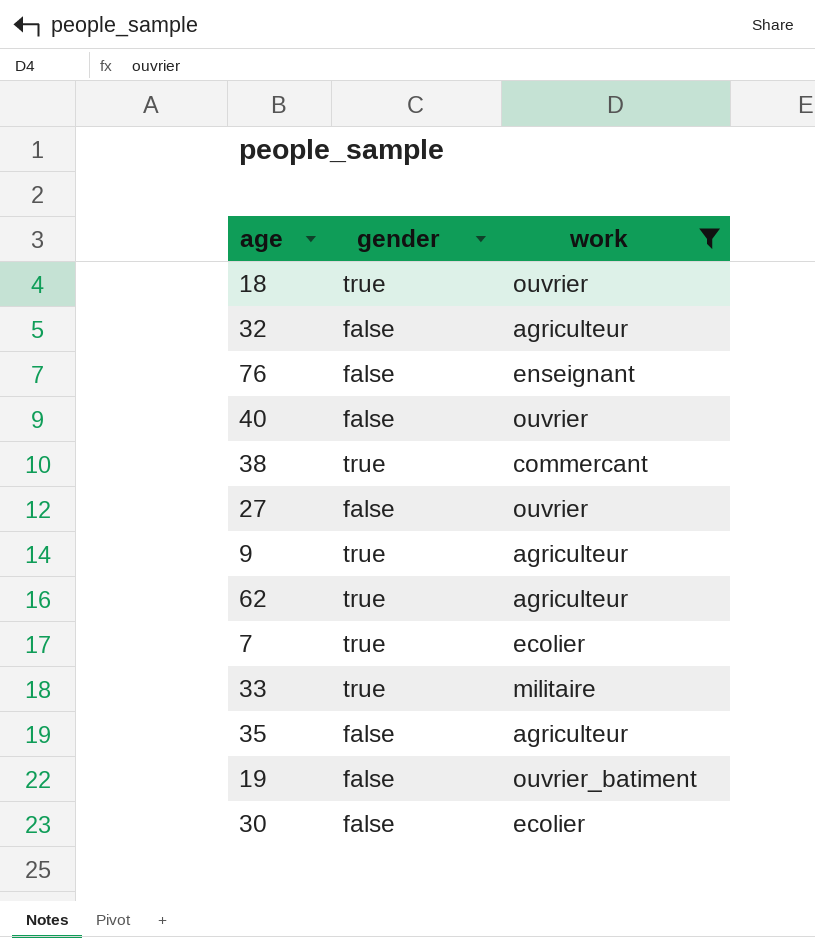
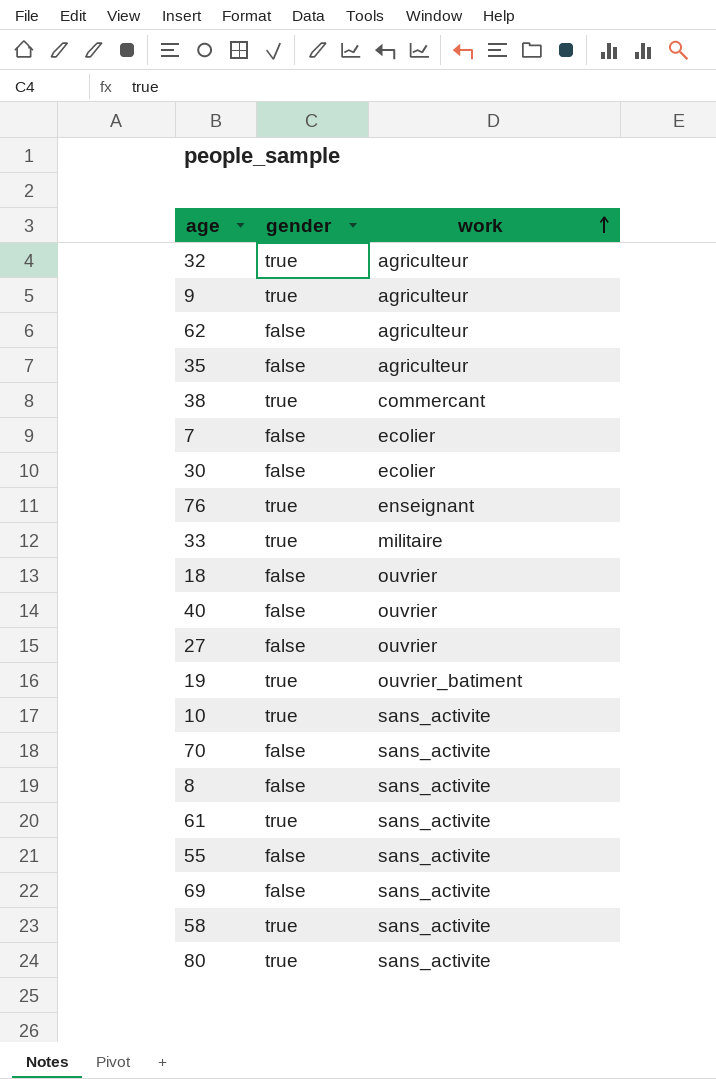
filter: work != sans_activite -> none
row order: none -> work ascending
32 | gender: false -> true
62 | gender: true -> false
7 | gender: true -> false
76 | gender: false -> true
18 | gender: true -> false
19 | gender: false -> true

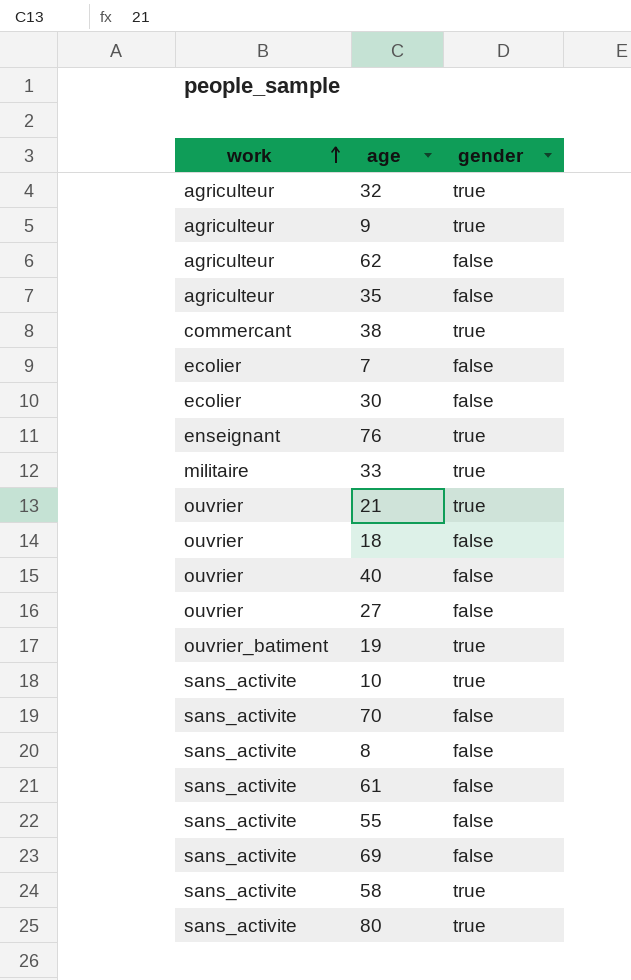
column work | position: 3 -> 1
row 21: none -> ouvrier | true
61 | gender: true -> false

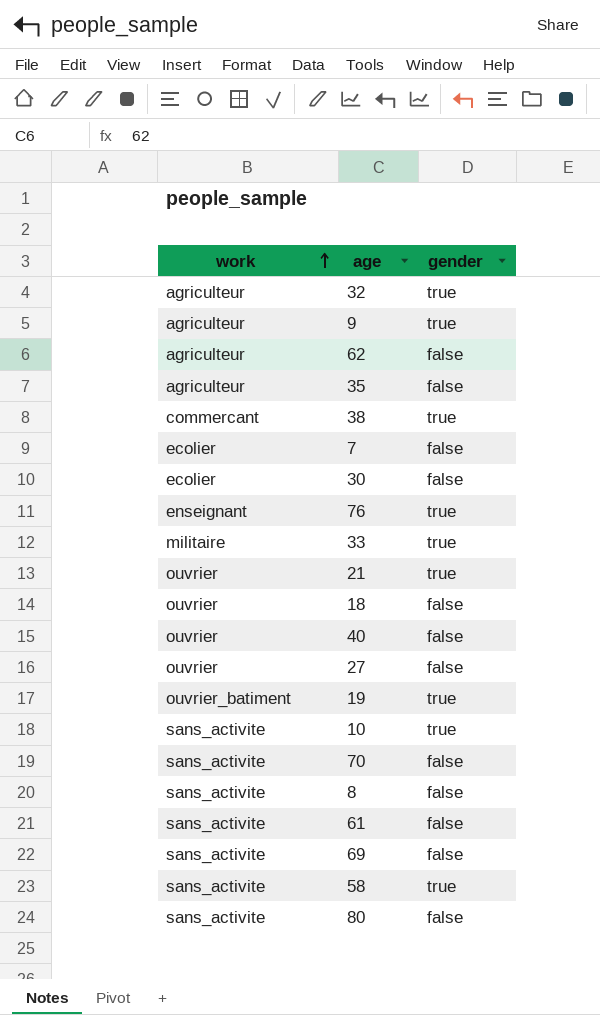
row 55: sans_activite | false -> none
80 | gender: true -> false

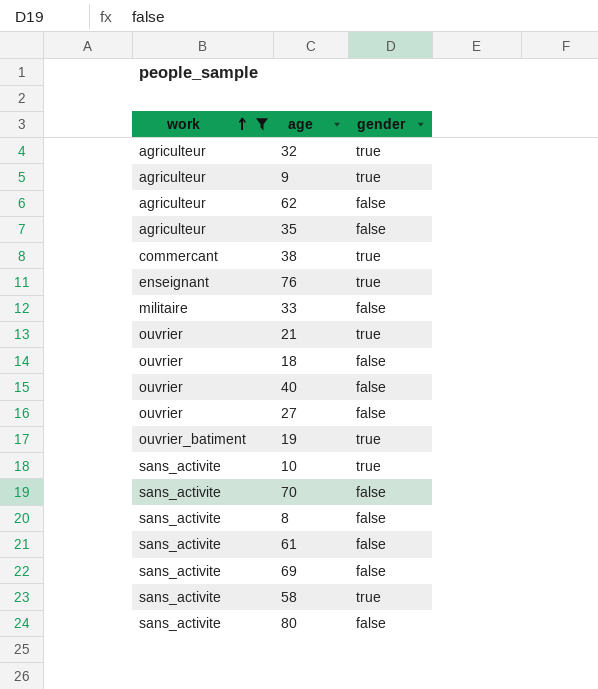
filter: none -> work != ecolier
33 | gender: true -> false

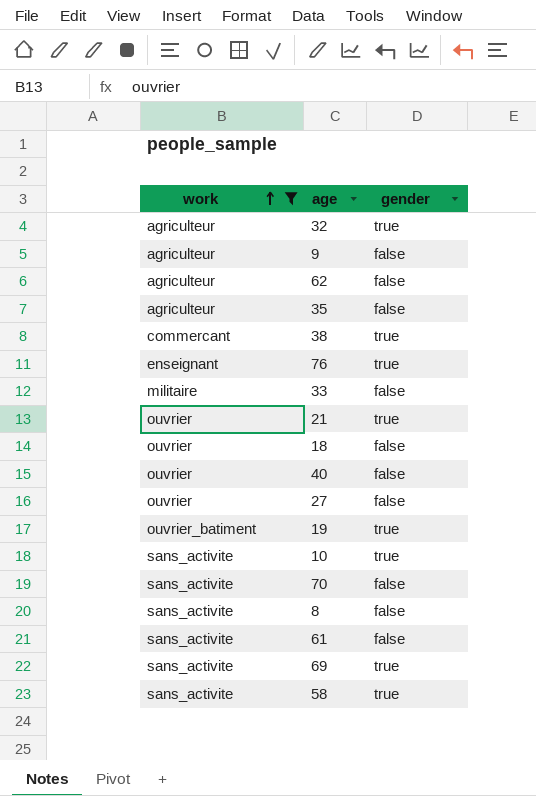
row 80: sans_activite | false -> none
9 | gender: true -> false
69 | gender: false -> true

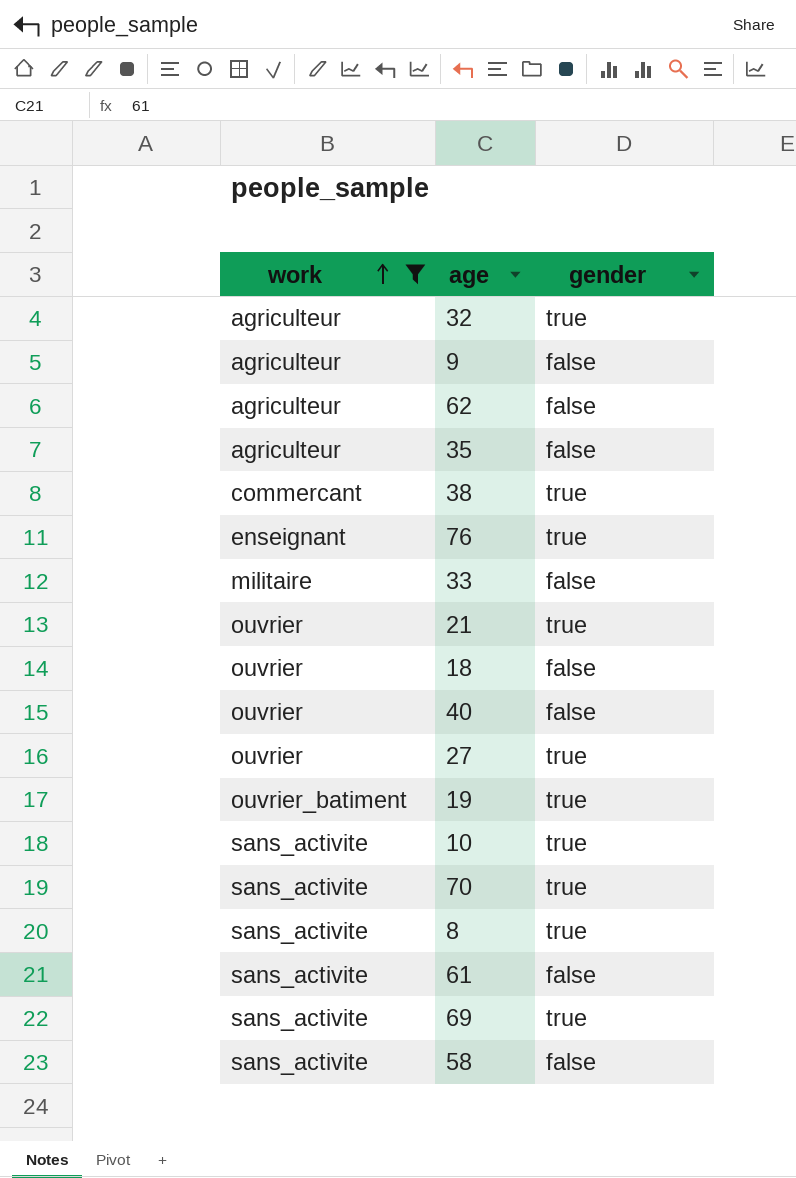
27 | gender: false -> true
70 | gender: false -> true
8 | gender: false -> true
58 | gender: true -> false

